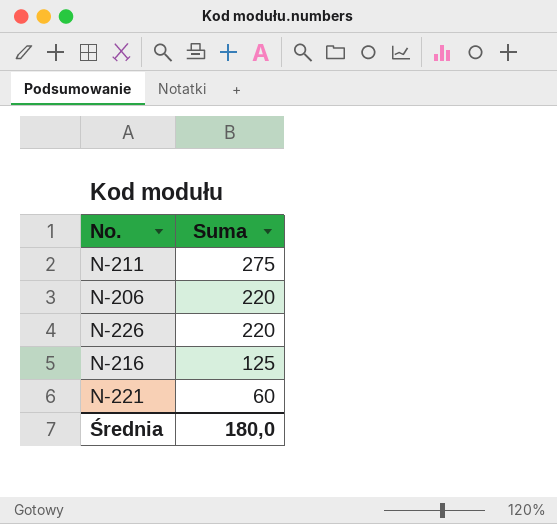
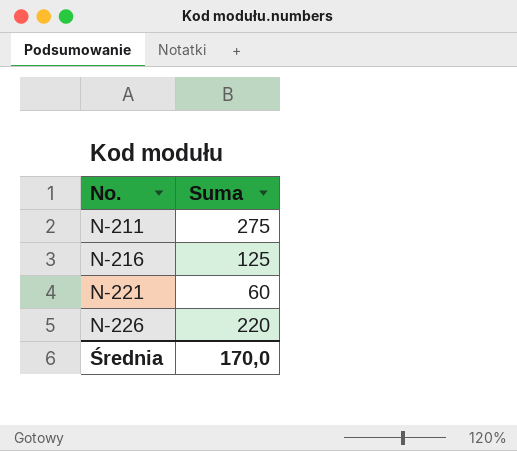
row order: Suma descending -> No. ascending
row N-206: 220 -> none
Średnia | Suma: 180,0 -> 170,0

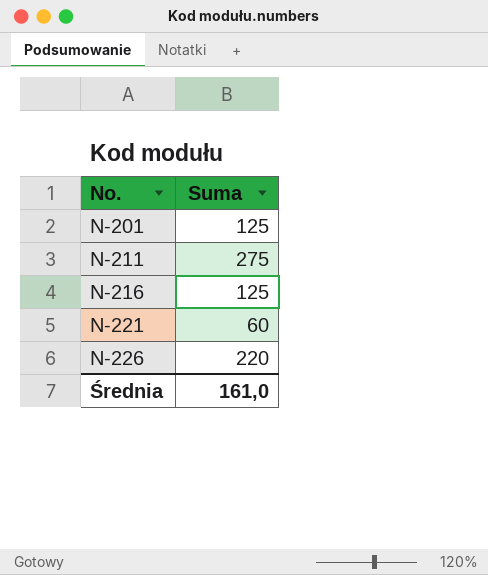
row N-201: none -> 125
Średnia | Suma: 170,0 -> 161,0

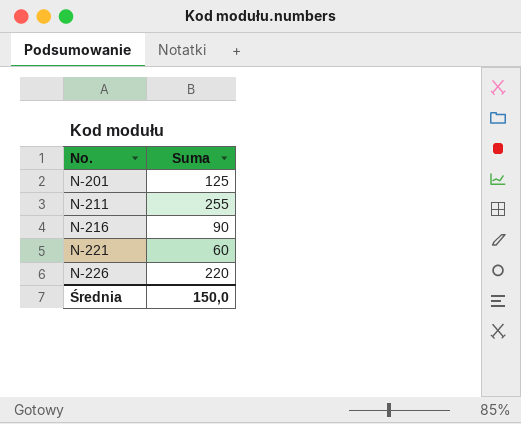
N-211 | Suma: 275 -> 255
N-216 | Suma: 125 -> 90
Średnia | Suma: 161,0 -> 150,0

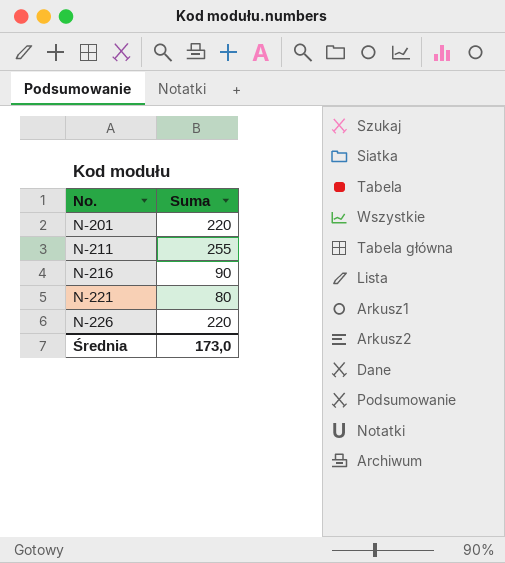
N-201 | Suma: 125 -> 220
N-221 | Suma: 60 -> 80
Średnia | Suma: 150,0 -> 173,0

